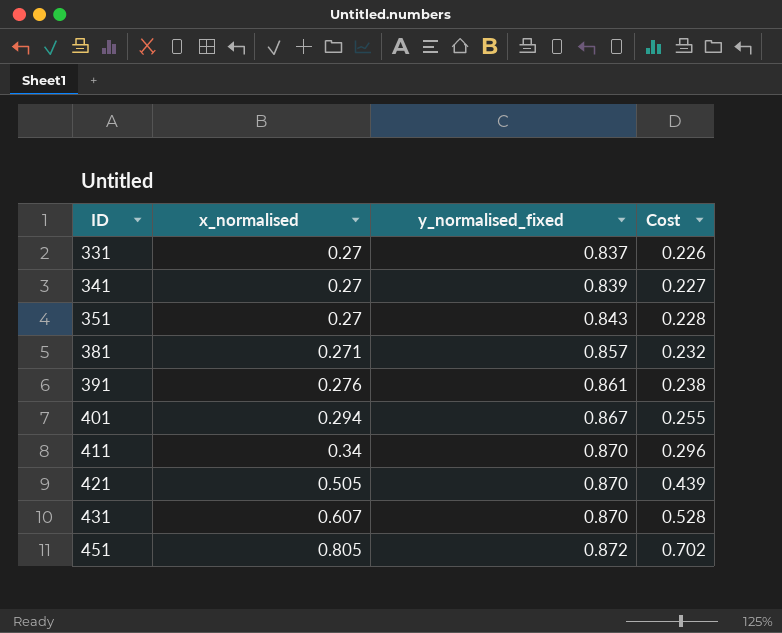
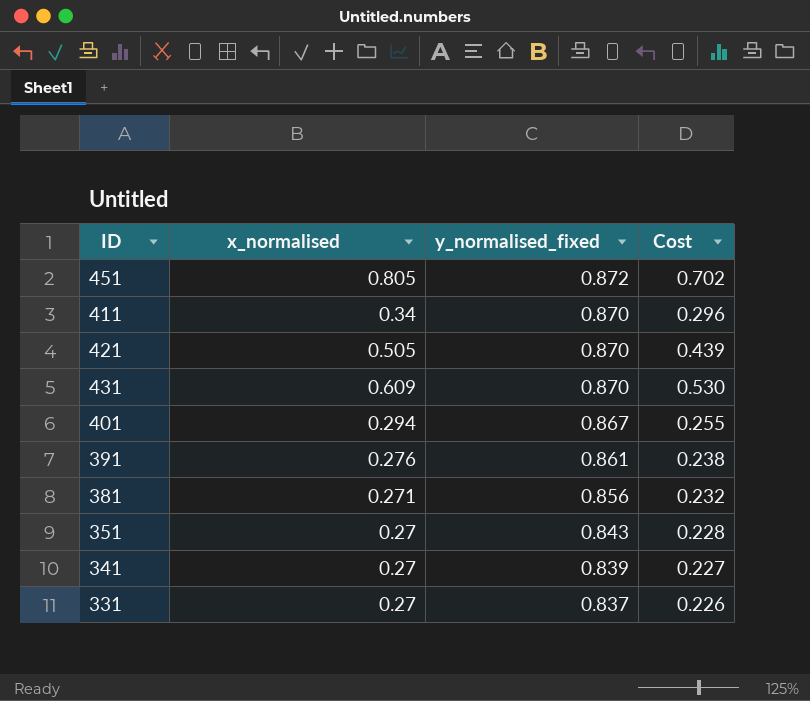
row order: ID ascending -> y_normalised_fixed descending
431 | x_normalised: 0.607 -> 0.609
431 | Cost: 0.528 -> 0.530
381 | y_normalised_fixed: 0.857 -> 0.856

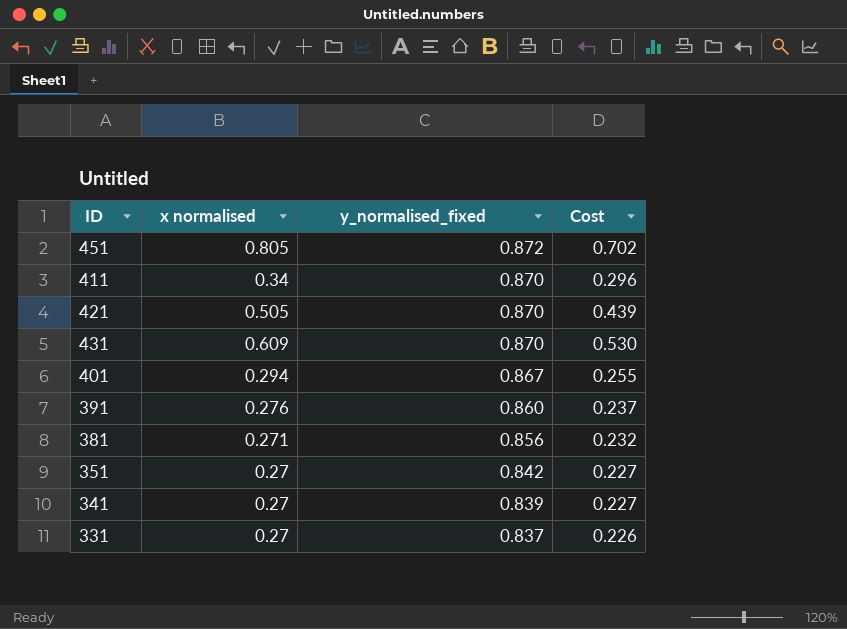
column name: x_normalised -> x normalised
391 | y_normalised_fixed: 0.861 -> 0.860
391 | Cost: 0.238 -> 0.237
351 | y_normalised_fixed: 0.843 -> 0.842
351 | Cost: 0.228 -> 0.227

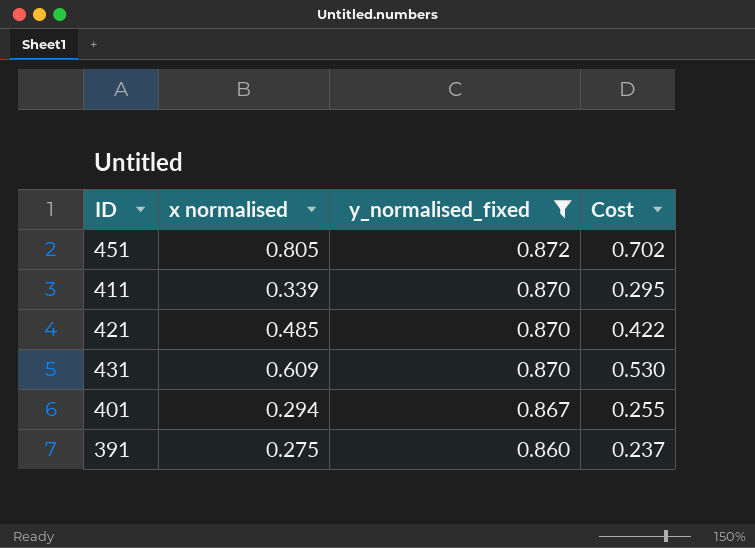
filter: none -> y_normalised_fixed >= 0.860
411 | x normalised: 0.34 -> 0.339
411 | Cost: 0.296 -> 0.295
421 | x normalised: 0.505 -> 0.485
421 | Cost: 0.439 -> 0.422
391 | x normalised: 0.276 -> 0.275

